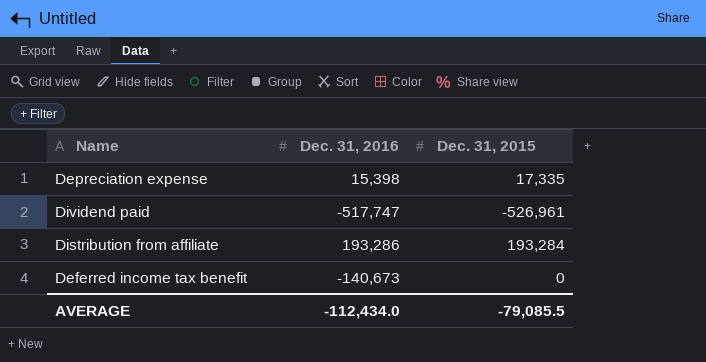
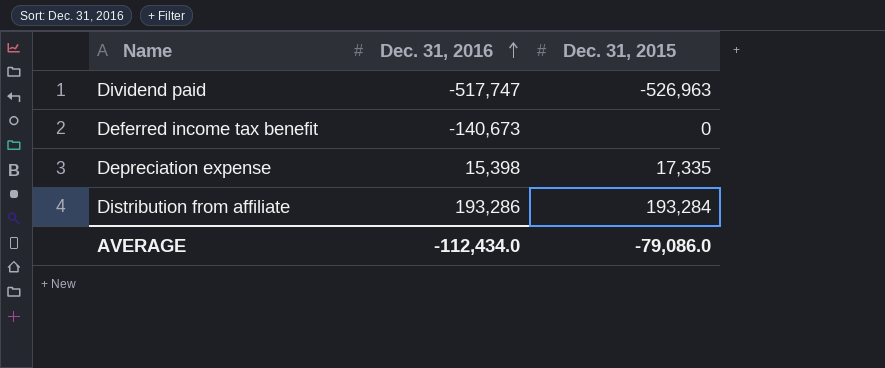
row order: none -> Dec. 31, 2016 ascending
Dividend paid | Dec. 31, 2015: -526,961 -> -526,963
AVERAGE | Dec. 31, 2015: -79,085.5 -> -79,086.0

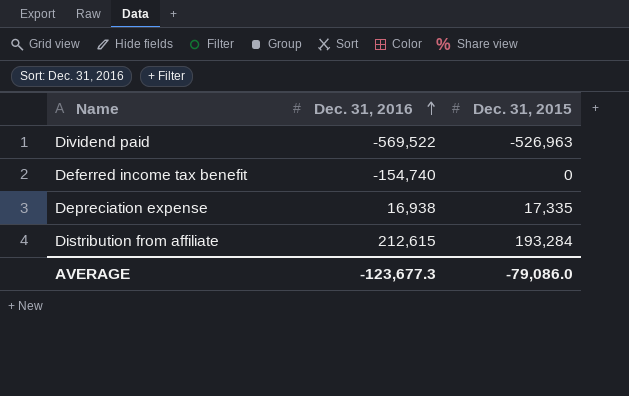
Dividend paid | Dec. 31, 2016: -517,747 -> -569,522
Deferred income tax benefit | Dec. 31, 2016: -140,673 -> -154,740
Depreciation expense | Dec. 31, 2016: 15,398 -> 16,938
Distribution from affiliate | Dec. 31, 2016: 193,286 -> 212,615
AVERAGE | Dec. 31, 2016: -112,434.0 -> -123,677.3

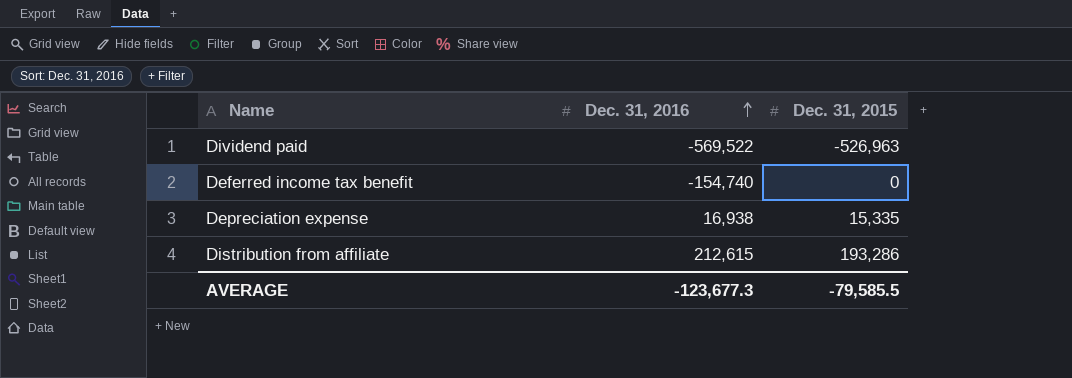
Depreciation expense | Dec. 31, 2015: 17,335 -> 15,335
Distribution from affiliate | Dec. 31, 2015: 193,284 -> 193,286
AVERAGE | Dec. 31, 2015: -79,086.0 -> -79,585.5

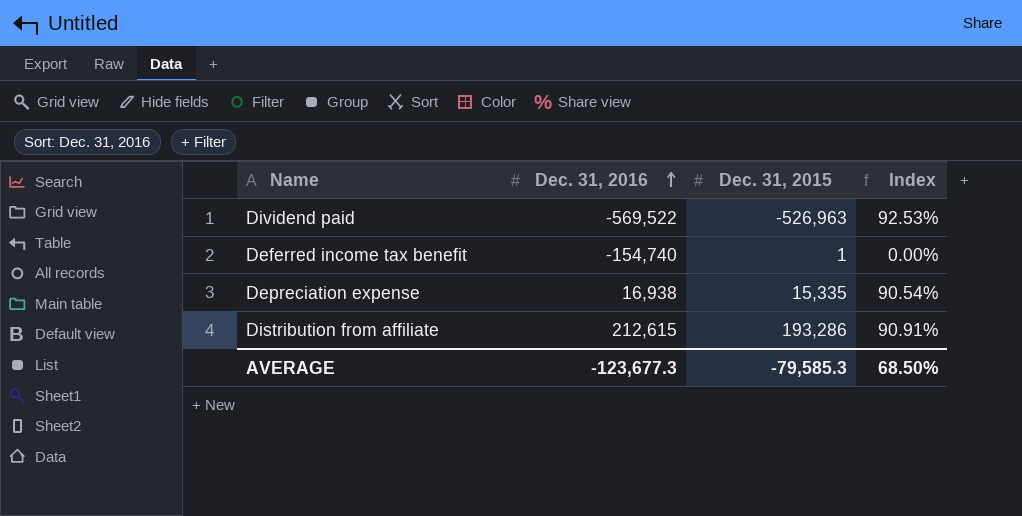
column Index | formula: none -> [Dec. 31, 2015] / [Dec. 31, 2016]
Deferred income tax benefit | Dec. 31, 2015: 0 -> 1
AVERAGE | Dec. 31, 2015: -79,585.5 -> -79,585.3

